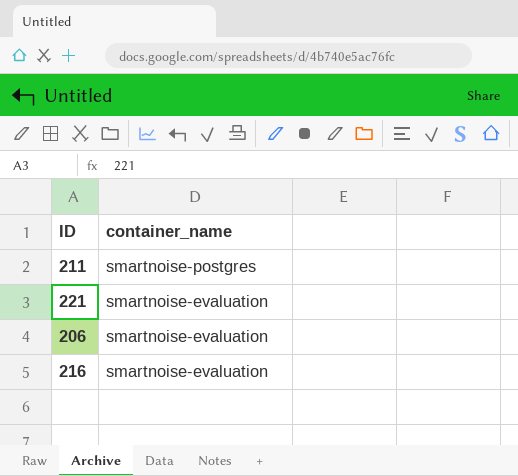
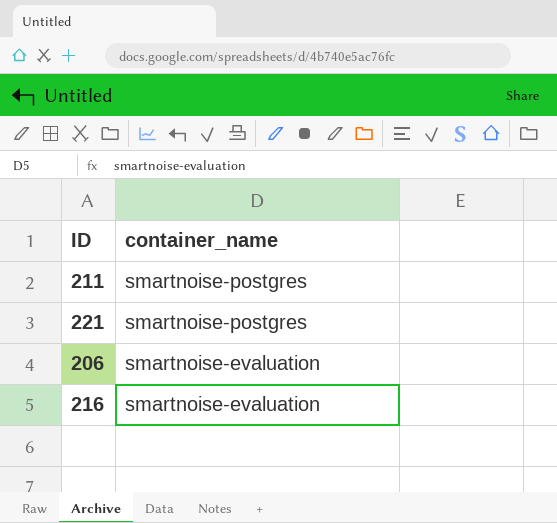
221 | container_name: smartnoise-evaluation -> smartnoise-postgres

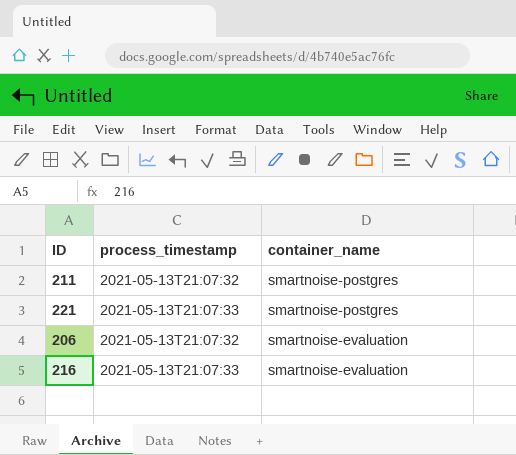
column process_timestamp | position: none -> 2

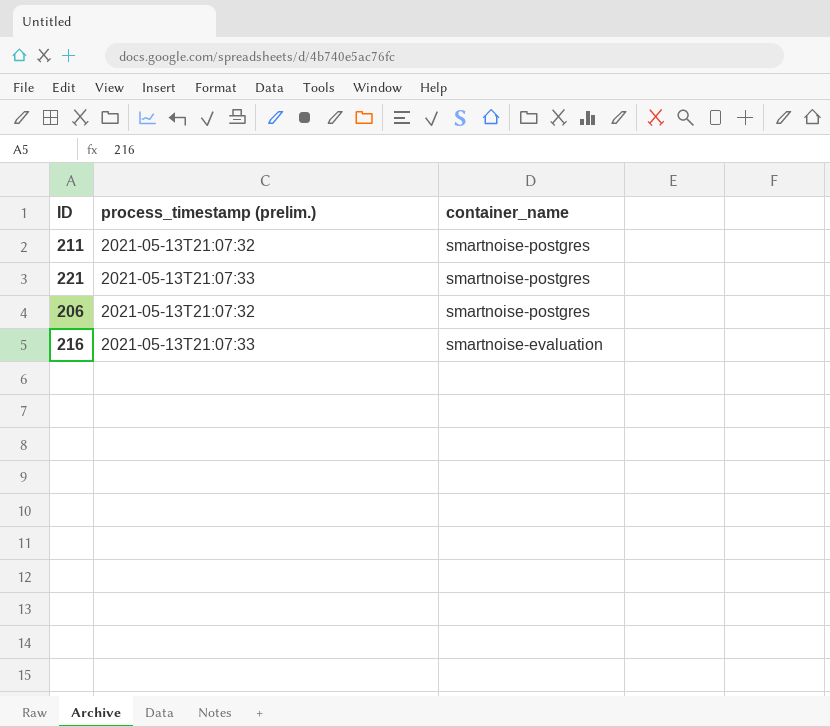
column name: process_timestamp -> process_timestamp (prelim.)
206 | container_name: smartnoise-evaluation -> smartnoise-postgres

